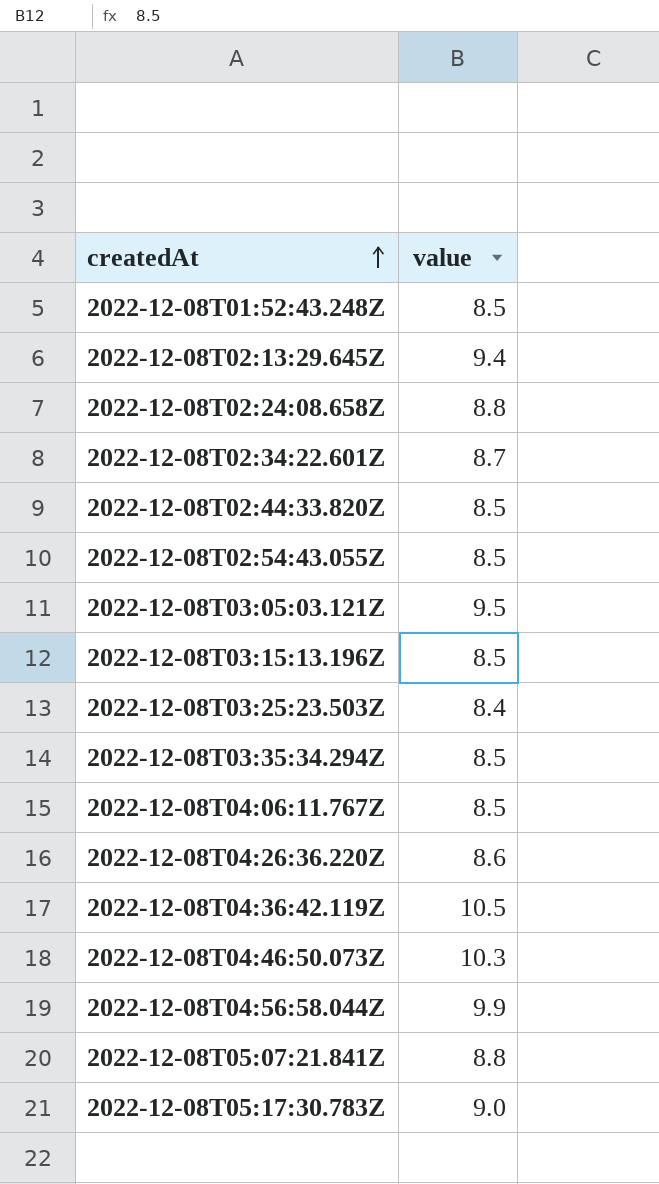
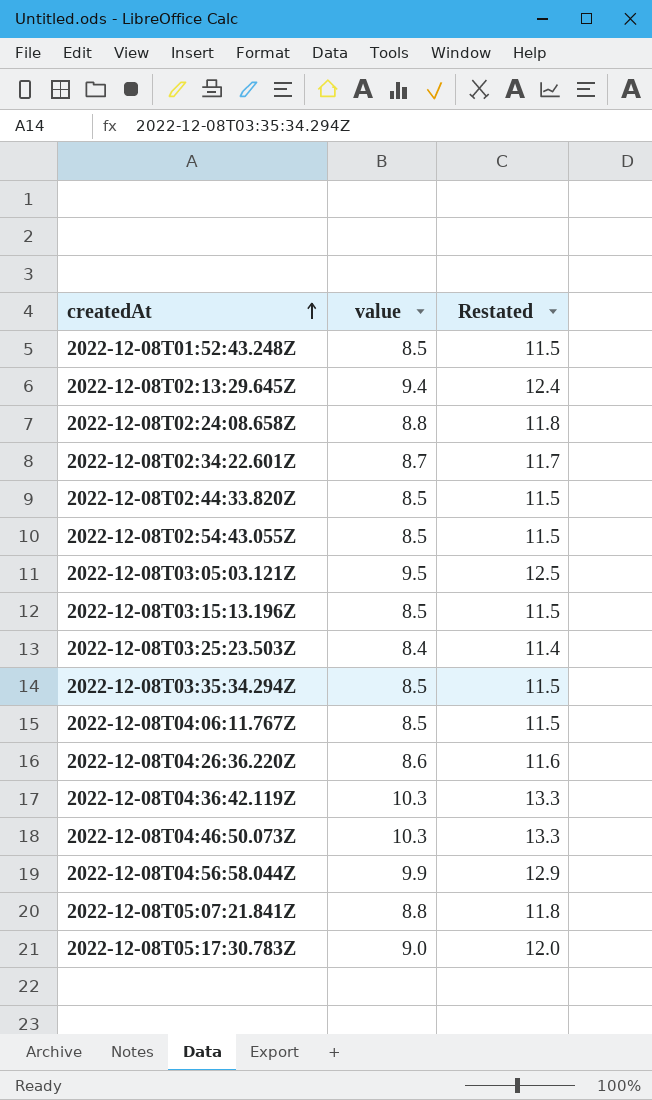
column Restated | formula: none -> [value] + 3
2022-12-08T04:36:42.119Z | value: 10.5 -> 10.3

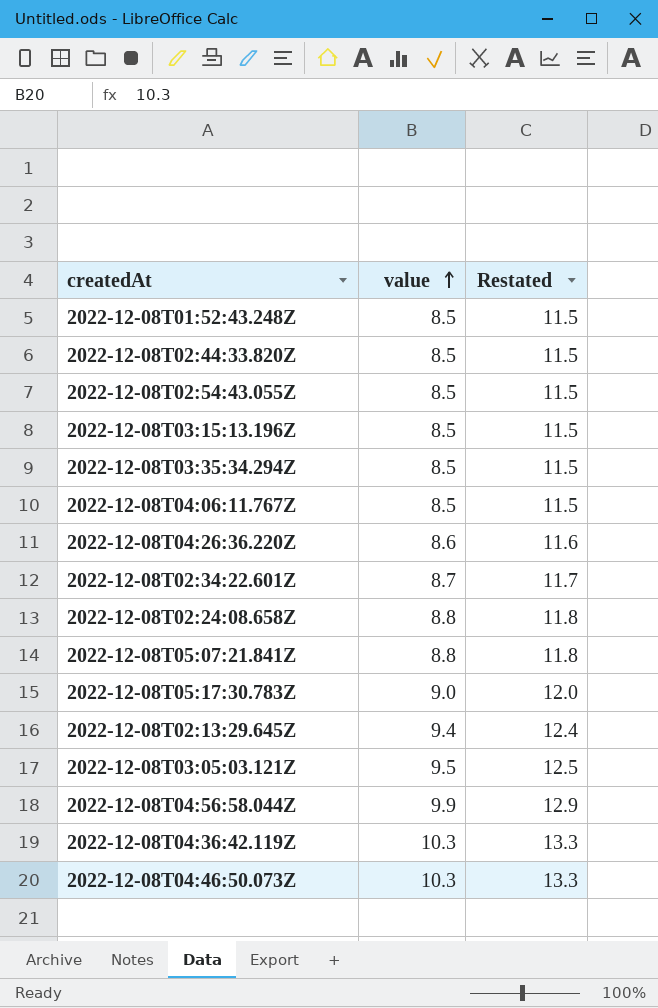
row order: createdAt ascending -> value ascending
row 2022-12-08T03:25:23.503Z: 8.4 | 11.4 -> none

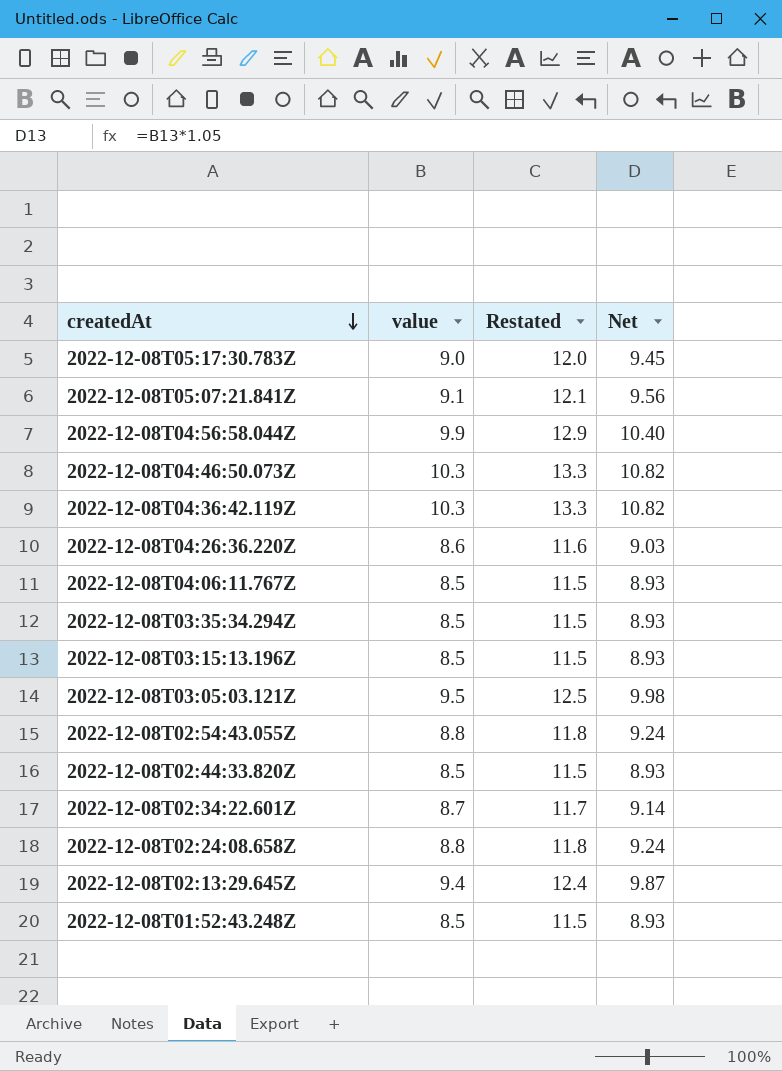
row order: value ascending -> createdAt descending
column Net | formula: none -> [value] * 1.05
2022-12-08T05:07:21.841Z | value: 8.8 -> 9.1
2022-12-08T05:07:21.841Z | Restated: 11.8 -> 12.1
2022-12-08T02:54:43.055Z | value: 8.5 -> 8.8
2022-12-08T02:54:43.055Z | Restated: 11.5 -> 11.8

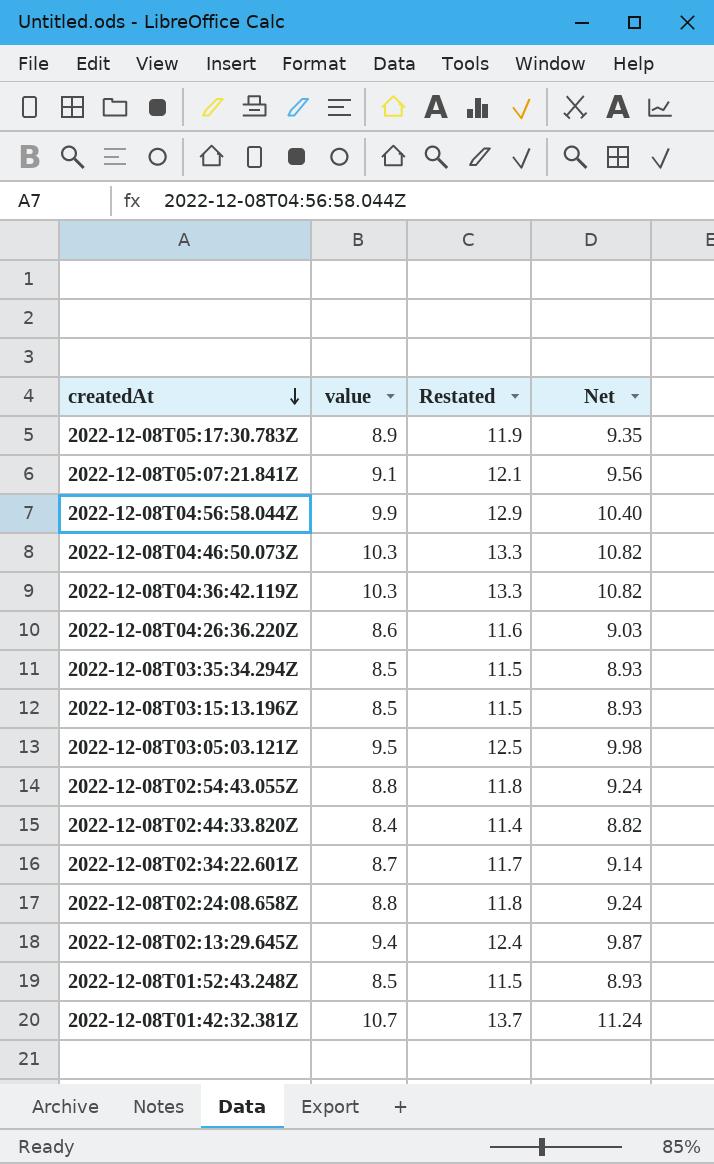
row 2022-12-08T04:06:11.767Z: 8.5 | 11.5 | 8.93 -> none
2022-12-08T05:17:30.783Z | value: 9.0 -> 8.9
2022-12-08T05:17:30.783Z | Restated: 12.0 -> 11.9
2022-12-08T05:17:30.783Z | Net: 9.45 -> 9.35
2022-12-08T02:44:33.820Z | value: 8.5 -> 8.4
2022-12-08T02:44:33.820Z | Restated: 11.5 -> 11.4
2022-12-08T02:44:33.820Z | Net: 8.93 -> 8.82
row 2022-12-08T01:42:32.381Z: none -> 10.7 | 13.7 | 11.24

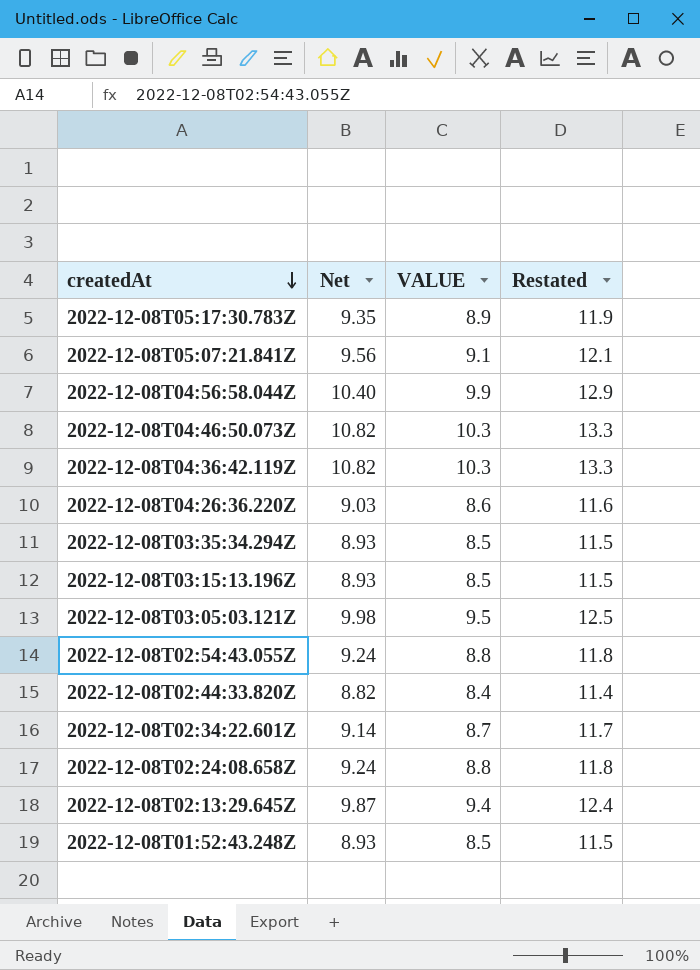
column Net | position: 4 -> 2
column name: value -> VALUE
row 2022-12-08T01:42:32.381Z: 10.7 | 13.7 | 11.24 -> none

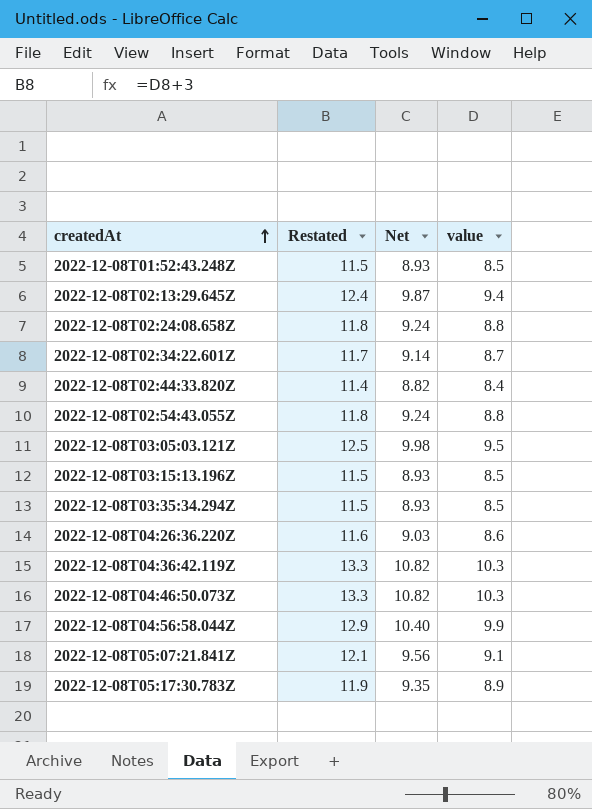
row order: createdAt descending -> createdAt ascending
column Restated | position: 4 -> 2
column name: VALUE -> value

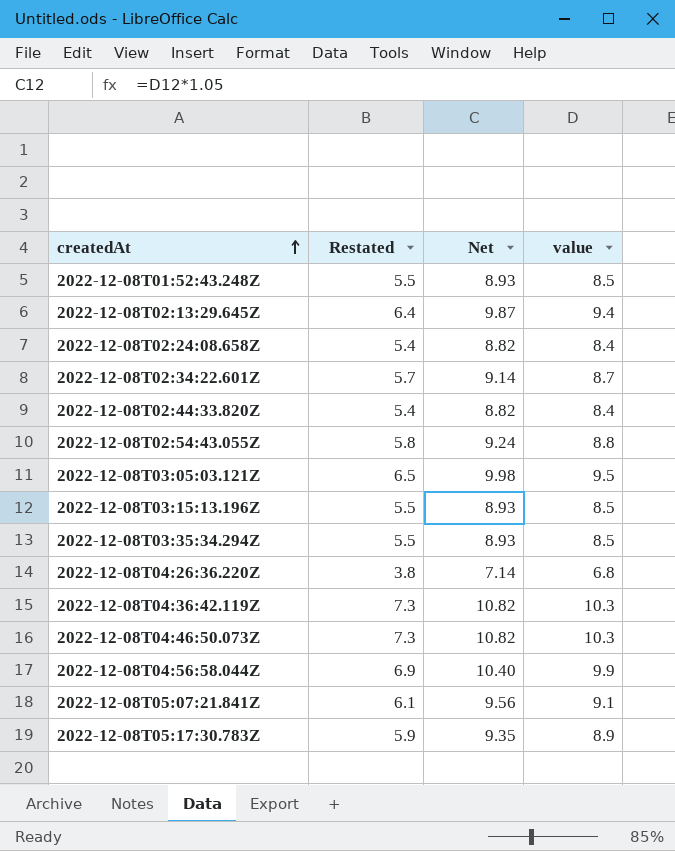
column Restated | formula: [value] + 3 -> [value] - 3
2022-12-08T02:24:08.658Z | Net: 9.24 -> 8.82
2022-12-08T02:24:08.658Z | value: 8.8 -> 8.4
2022-12-08T04:26:36.220Z | Net: 9.03 -> 7.14
2022-12-08T04:26:36.220Z | value: 8.6 -> 6.8

